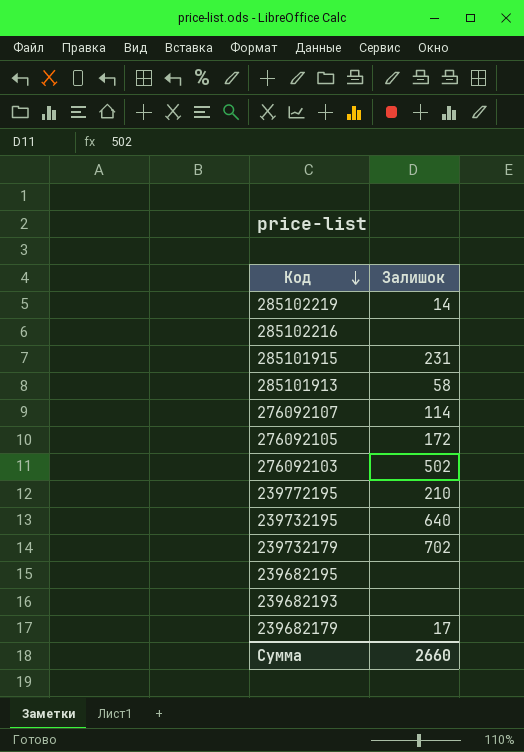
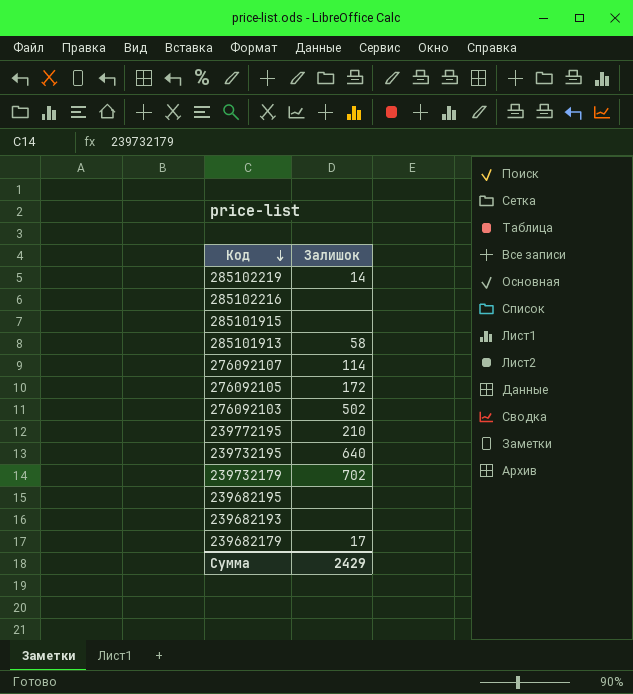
285101915 | Залишок: 231 -> none
Сумма | Залишок: 2660 -> 2429

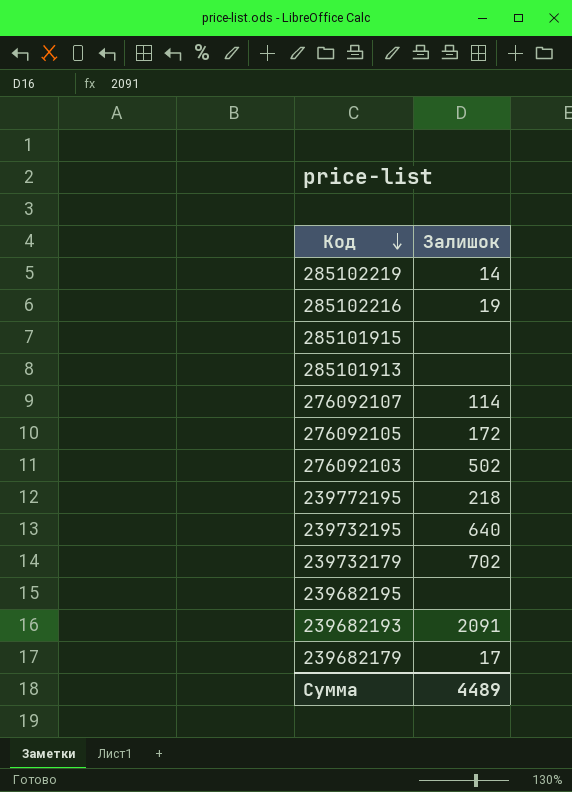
285102216 | Залишок: none -> 19
285101913 | Залишок: 58 -> none
239772195 | Залишок: 210 -> 218
239682193 | Залишок: none -> 2091
Сумма | Залишок: 2429 -> 4489

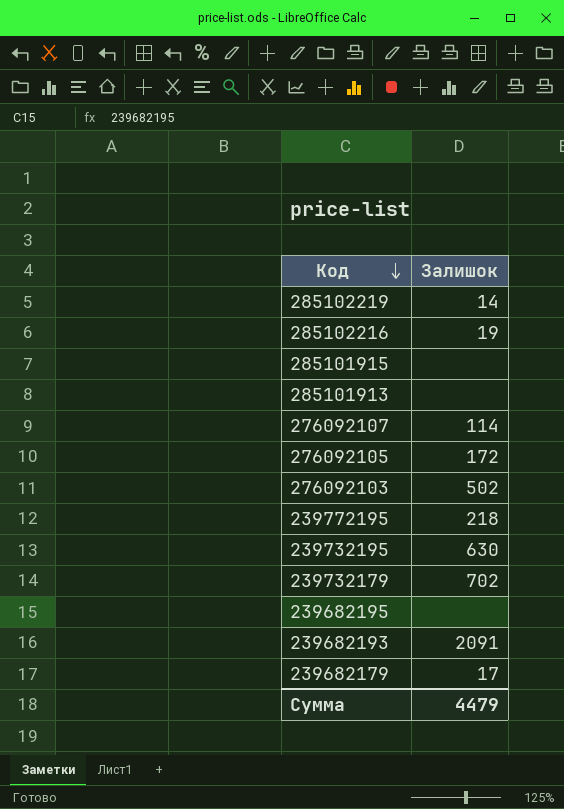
239732195 | Залишок: 640 -> 630
Сумма | Залишок: 4489 -> 4479

